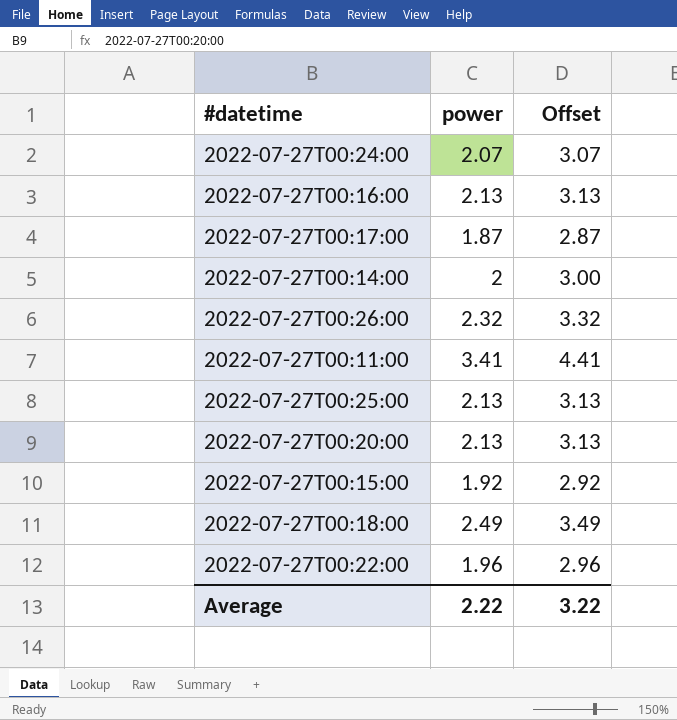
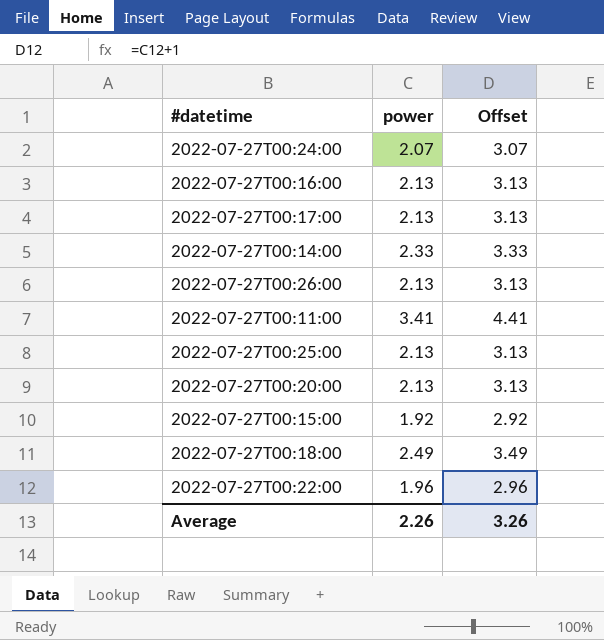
2022-07-27T00:17:00 | power: 1.87 -> 2.13
2022-07-27T00:17:00 | Offset: 2.87 -> 3.13
2022-07-27T00:14:00 | power: 2 -> 2.33
2022-07-27T00:14:00 | Offset: 3.00 -> 3.33
2022-07-27T00:26:00 | power: 2.32 -> 2.13
2022-07-27T00:26:00 | Offset: 3.32 -> 3.13
Average | power: 2.22 -> 2.26
Average | Offset: 3.22 -> 3.26

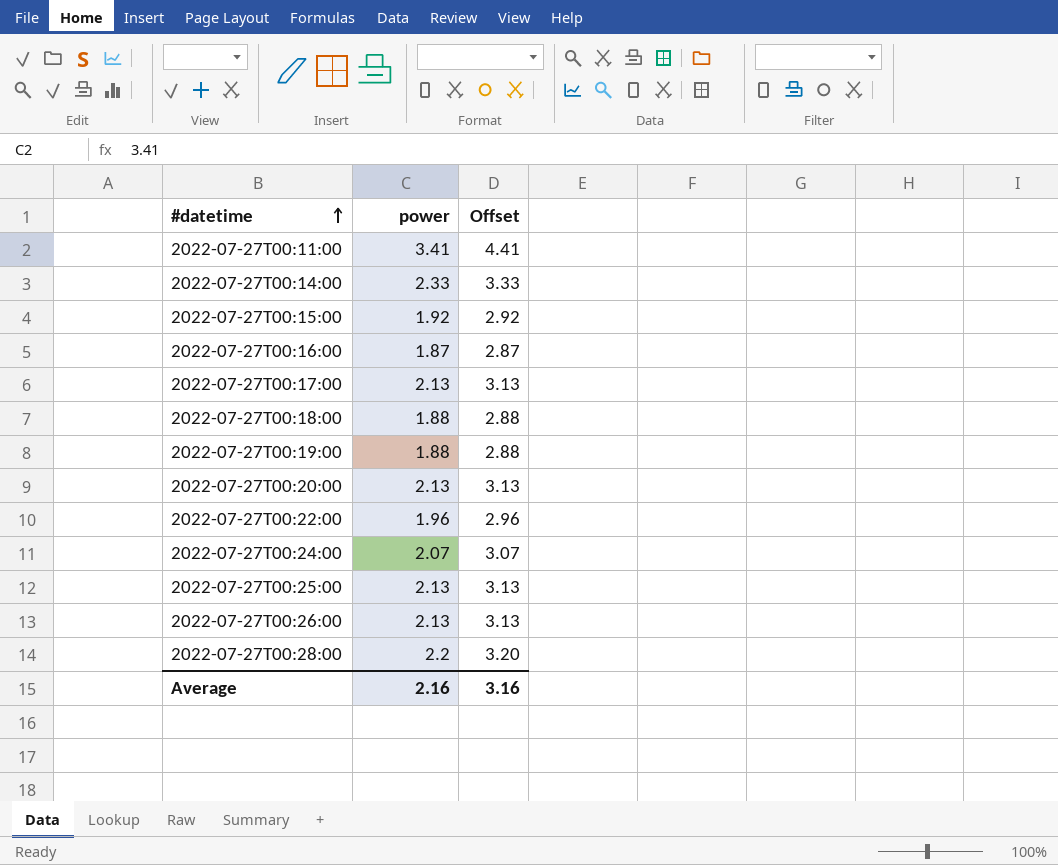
row order: none -> #datetime ascending
2022-07-27T00:16:00 | power: 2.13 -> 1.87
2022-07-27T00:16:00 | Offset: 3.13 -> 2.87
2022-07-27T00:18:00 | power: 2.49 -> 1.88
2022-07-27T00:18:00 | Offset: 3.49 -> 2.88
row 2022-07-27T00:19:00: none -> 1.88 | 2.88
row 2022-07-27T00:28:00: none -> 2.2 | 3.20
Average | power: 2.26 -> 2.16
Average | Offset: 3.26 -> 3.16

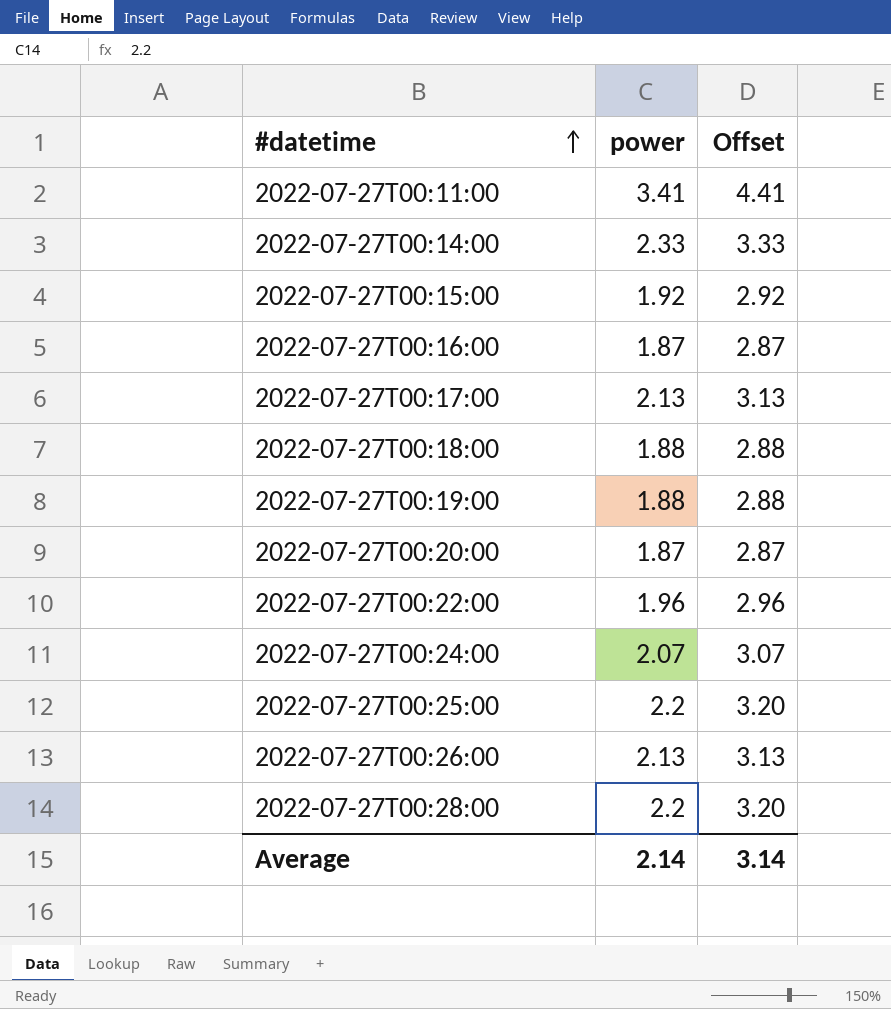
2022-07-27T00:20:00 | power: 2.13 -> 1.87
2022-07-27T00:20:00 | Offset: 3.13 -> 2.87
2022-07-27T00:25:00 | power: 2.13 -> 2.2
2022-07-27T00:25:00 | Offset: 3.13 -> 3.20
Average | power: 2.16 -> 2.14
Average | Offset: 3.16 -> 3.14

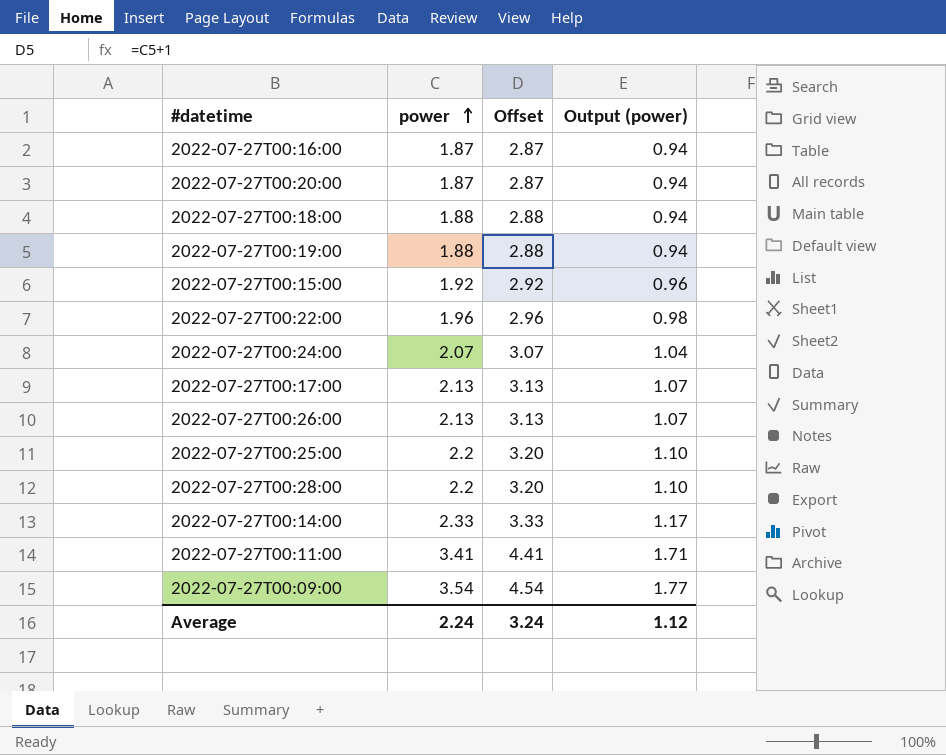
row order: #datetime ascending -> power ascending
column Output (power) | formula: none -> [power] * 0.5
row 2022-07-27T00:09:00: none -> 3.54 | 4.54 | 1.77
Average | power: 2.14 -> 2.24
Average | Offset: 3.14 -> 3.24

